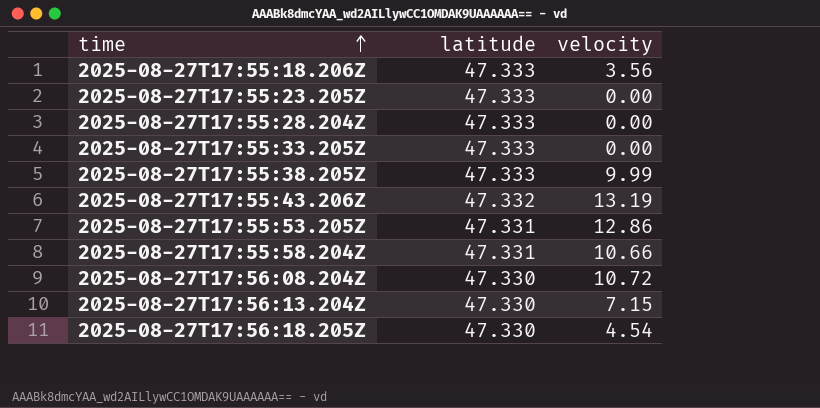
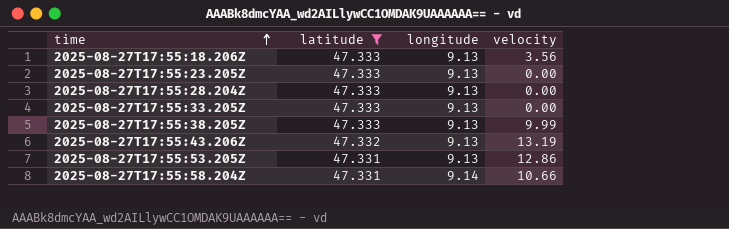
filter: none -> latitude != 47.330
column longitude | position: none -> 3

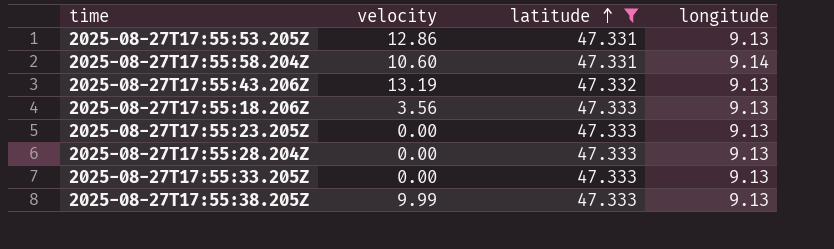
row order: time ascending -> latitude ascending
column velocity | position: 4 -> 2
2025-08-27T17:55:58.204Z | velocity: 10.66 -> 10.60

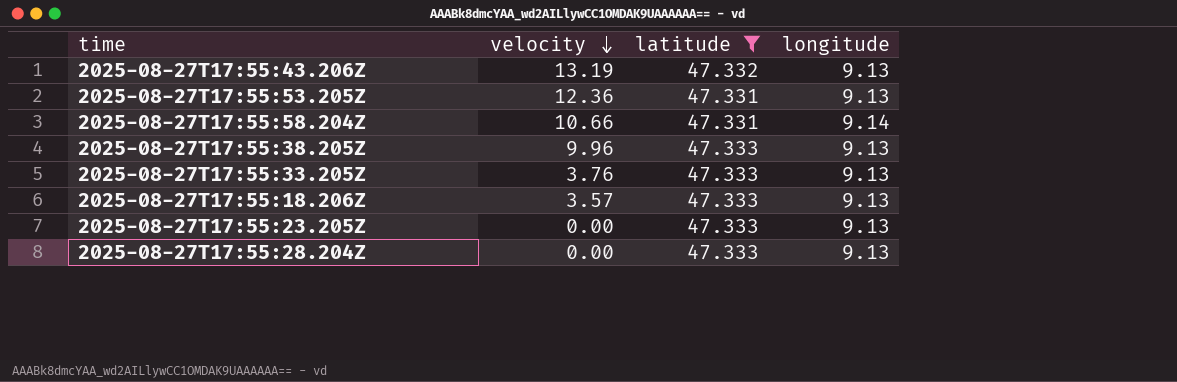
row order: latitude ascending -> velocity descending
2025-08-27T17:55:53.205Z | velocity: 12.86 -> 12.36
2025-08-27T17:55:58.204Z | velocity: 10.60 -> 10.66
2025-08-27T17:55:38.205Z | velocity: 9.99 -> 9.96
2025-08-27T17:55:33.205Z | velocity: 0.00 -> 3.76
2025-08-27T17:55:18.206Z | velocity: 3.56 -> 3.57

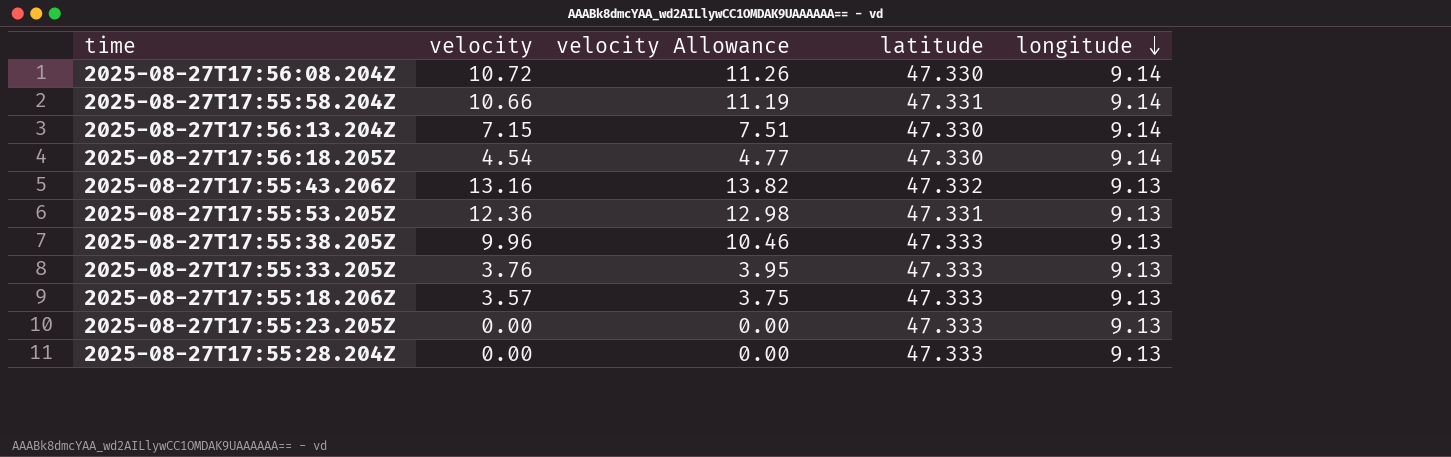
filter: latitude != 47.330 -> none
row order: velocity descending -> longitude descending
column velocity Allowance | formula: none -> [velocity] * 1.05
2025-08-27T17:55:43.206Z | velocity: 13.19 -> 13.16

